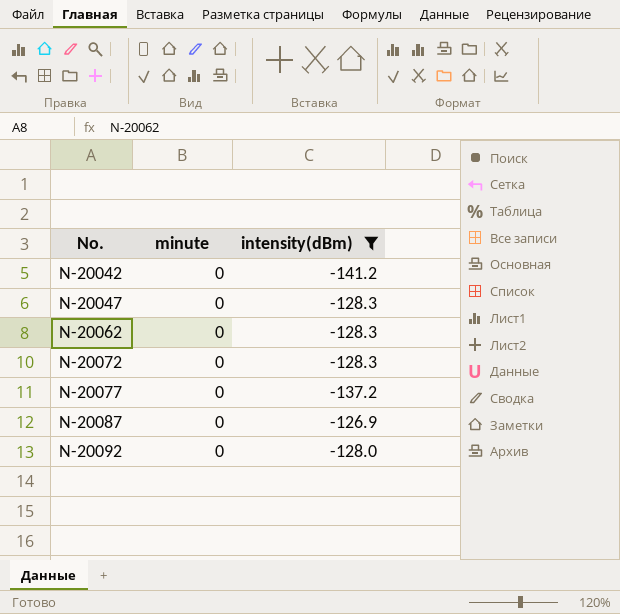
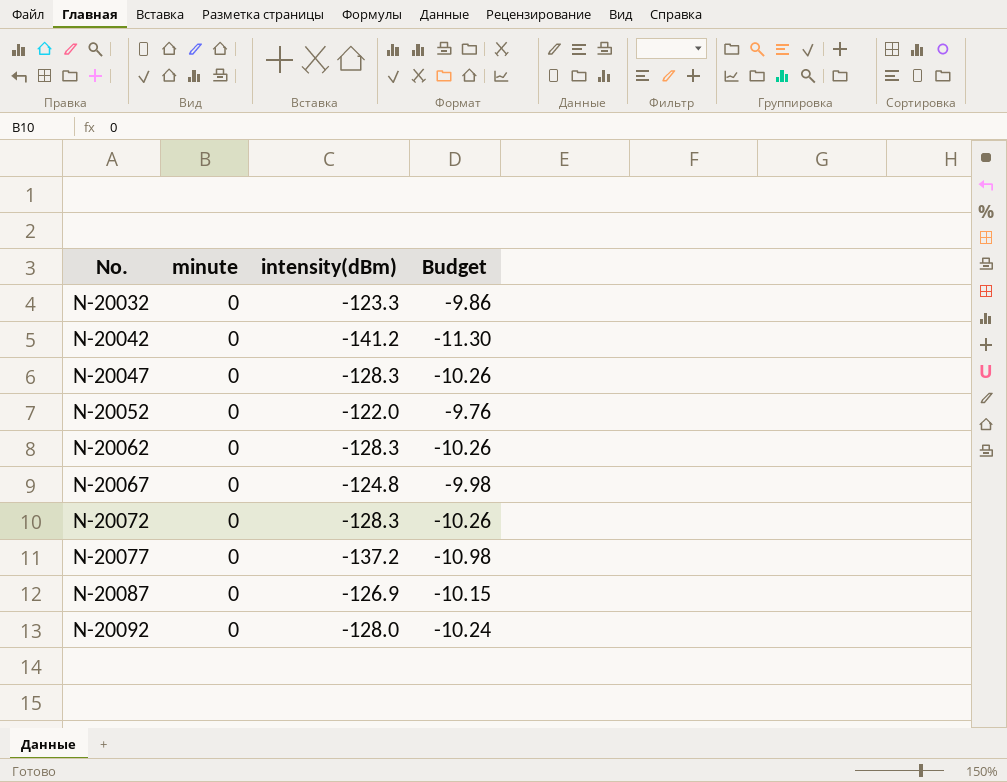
filter: intensity(dBm) <= -126.9 -> none
column Budget | formula: none -> [intensity(dBm)] * 0.08

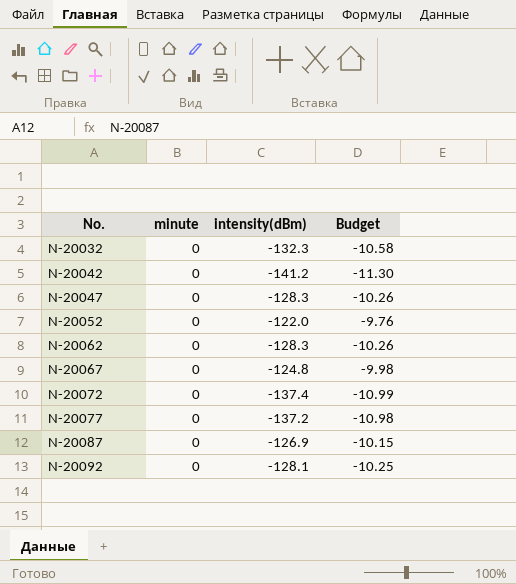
N-20032 | intensity(dBm): -123.3 -> -132.3
N-20032 | Budget: -9.86 -> -10.58
N-20072 | intensity(dBm): -128.3 -> -137.4
N-20072 | Budget: -10.26 -> -10.99
N-20092 | intensity(dBm): -128.0 -> -128.1
N-20092 | Budget: -10.24 -> -10.25

